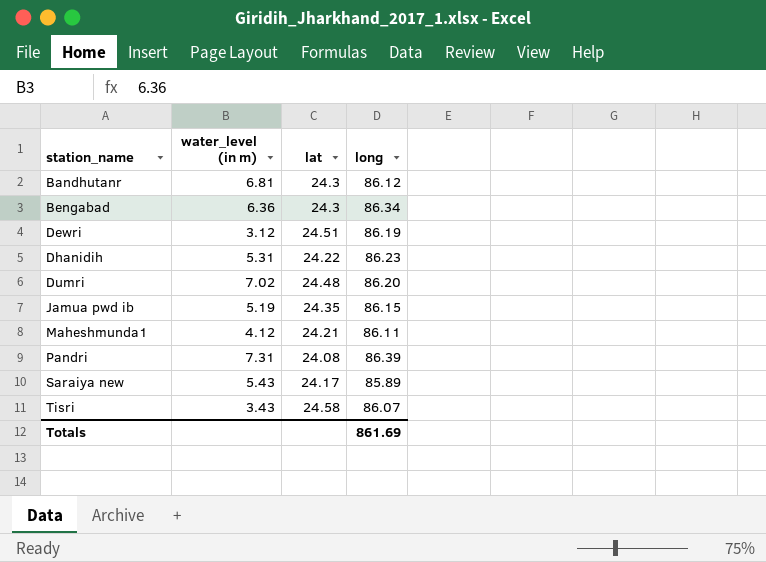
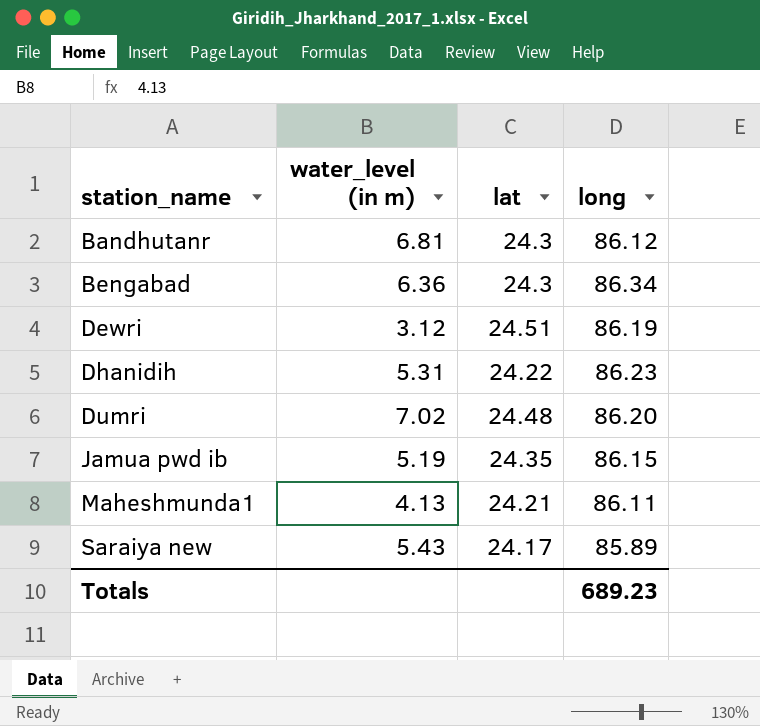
row Pandri: 7.31 | 24.08 | 86.39 -> none
row Tisri: 3.43 | 24.58 | 86.07 -> none
Maheshmunda1 | water_level (in m): 4.12 -> 4.13
Totals | long: 861.69 -> 689.23

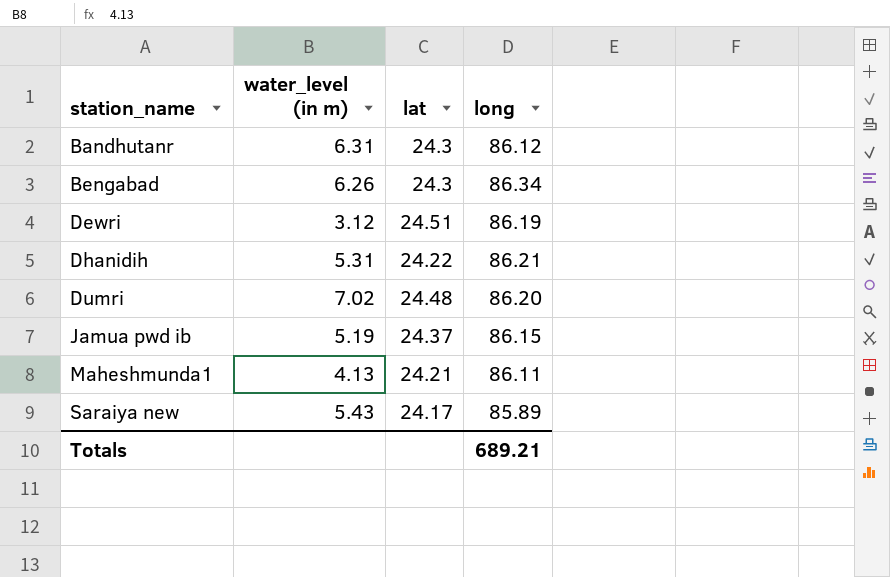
Bandhutanr | water_level (in m): 6.81 -> 6.31
Bengabad | water_level (in m): 6.36 -> 6.26
Dhanidih | long: 86.23 -> 86.21
Jamua pwd ib | lat: 24.35 -> 24.37
Totals | long: 689.23 -> 689.21

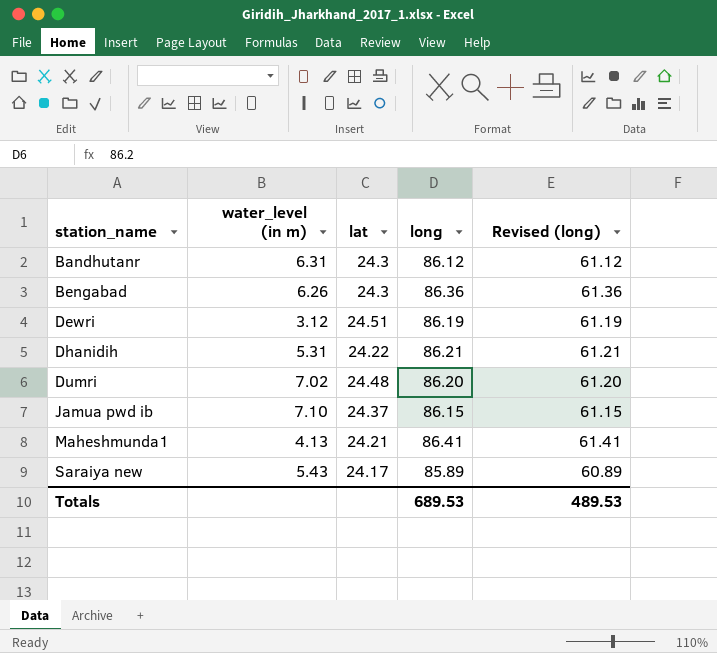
column Revised (long) | formula: none -> [long] - 25
Bengabad | long: 86.34 -> 86.36
Jamua pwd ib | water_level (in m): 5.19 -> 7.10
Maheshmunda1 | long: 86.11 -> 86.41
Totals | long: 689.21 -> 689.53

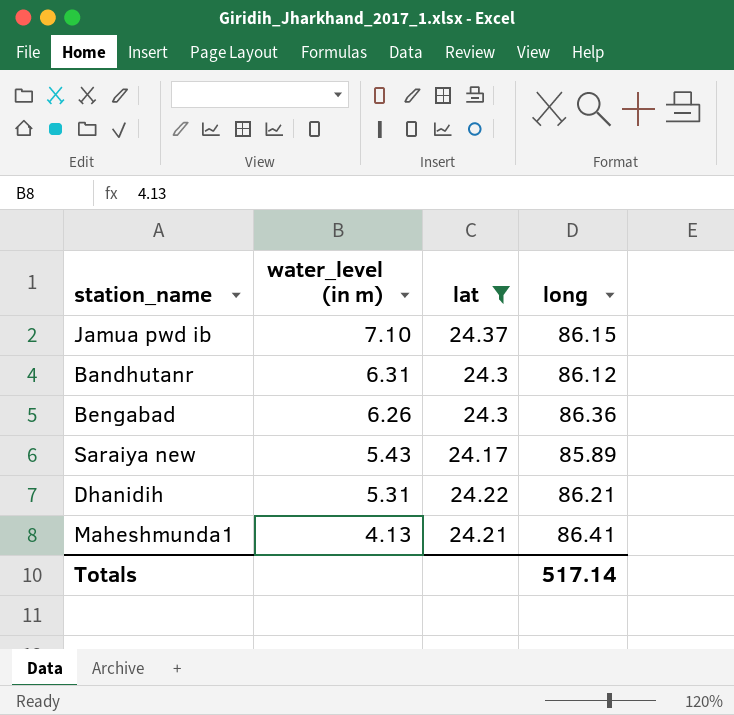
filter: none -> lat <= 24.37
row order: station_name ascending -> water_level (in m) descending
column Revised (long) | formula: [long] - 25 -> none
Totals | long: 689.53 -> 517.14

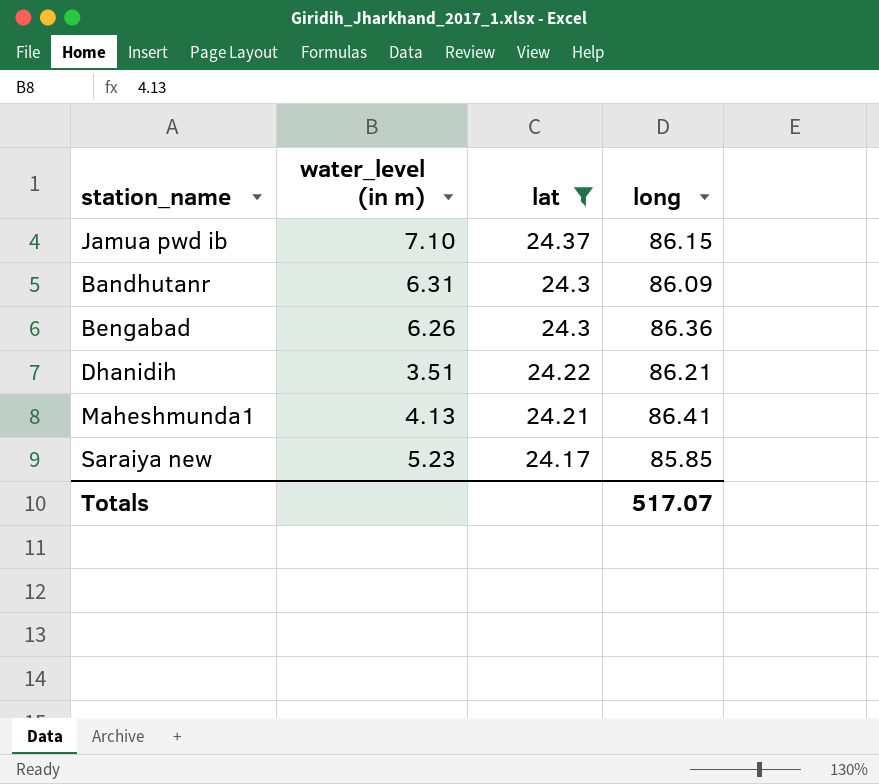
row order: water_level (in m) descending -> lat descending
Bandhutanr | long: 86.12 -> 86.09
Dhanidih | water_level (in m): 5.31 -> 3.51
Saraiya new | water_level (in m): 5.43 -> 5.23
Saraiya new | long: 85.89 -> 85.85
Totals | long: 517.14 -> 517.07

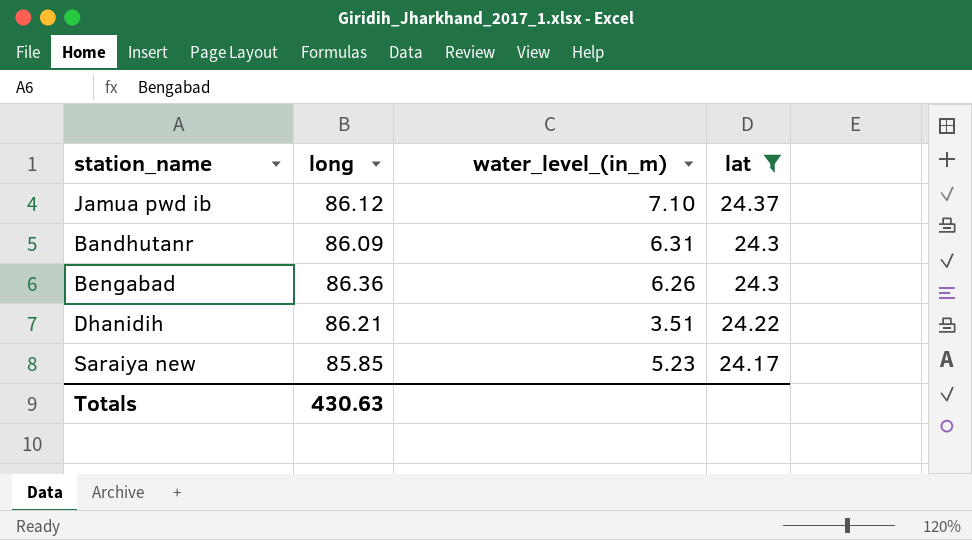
column long | position: 4 -> 2
column name: water_level (in m) -> water_level_(in_m)
row Maheshmunda1: 4.13 | 24.21 | 86.41 -> none
Jamua pwd ib | long: 86.15 -> 86.12
Totals | long: 517.07 -> 430.63

